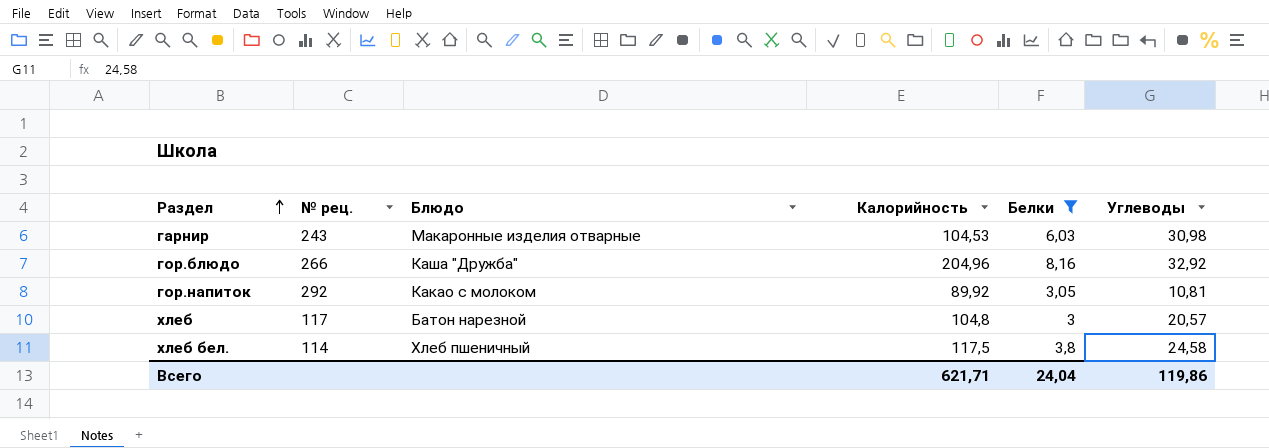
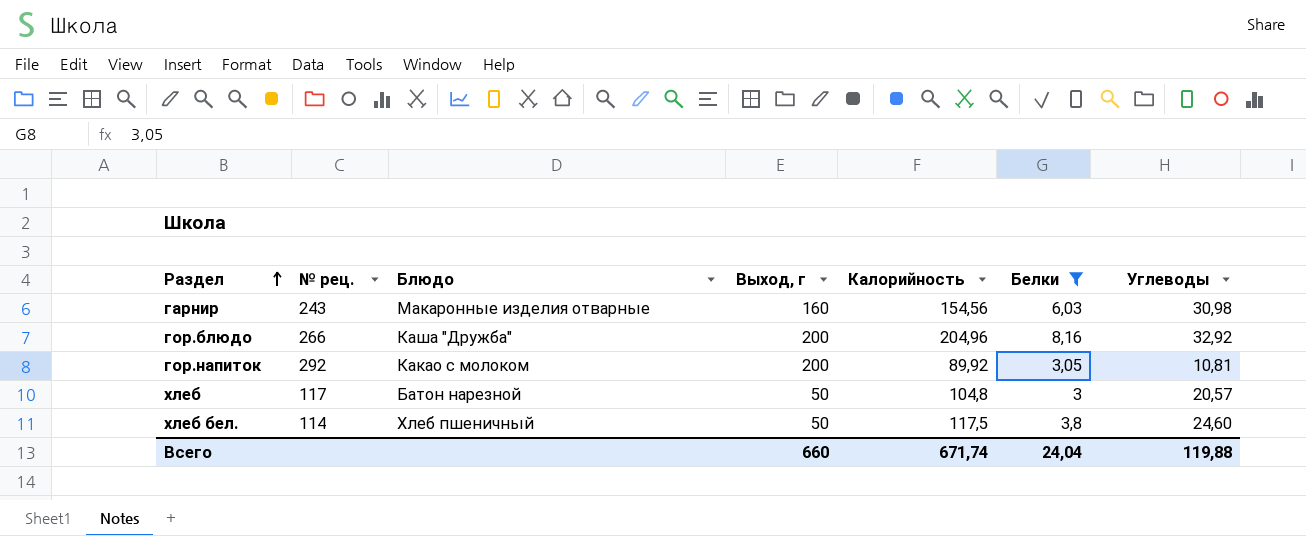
column Выход, г | position: none -> 4
гарнир | Калорийность: 104,53 -> 154,56
хлеб бел. | Углеводы: 24,58 -> 24,60
Всего | Калорийность: 621,71 -> 671,74
Всего | Углеводы: 119,86 -> 119,88

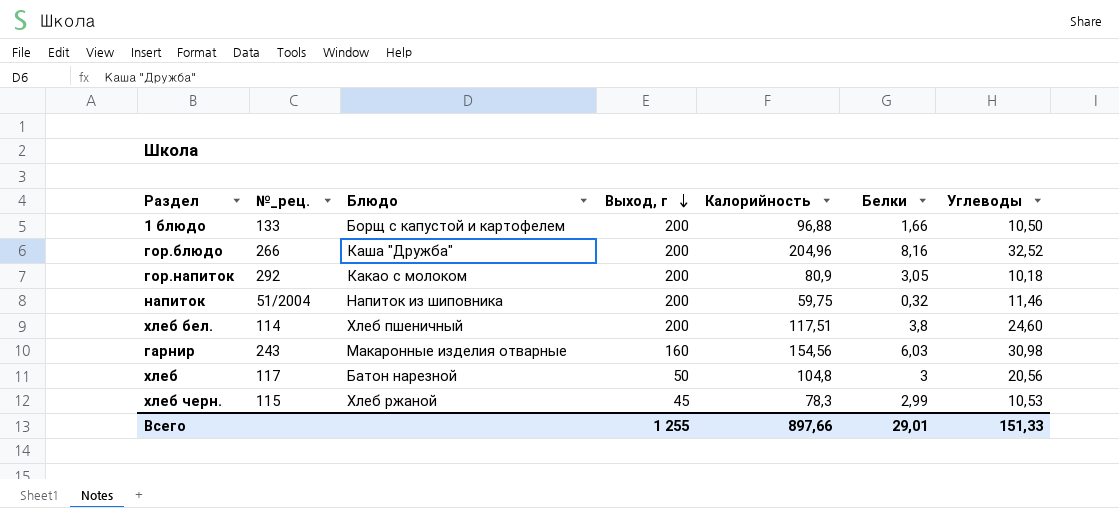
filter: Белки >= 3 -> none
row order: Раздел ascending -> Выход, г descending
column name: № рец. -> №_рец.
гор.блюдо | Углеводы: 32,92 -> 32,52
гор.напиток | Калорийность: 89,92 -> 80,9
гор.напиток | Углеводы: 10,81 -> 10,18
хлеб бел. | Выход, г: 50 -> 200
хлеб бел. | Калорийность: 117,5 -> 117,51
хлеб | Углеводы: 20,57 -> 20,56
Всего | Выход, г: 660 -> 1 255
Всего | Калорийность: 671,74 -> 897,66
Всего | Белки: 24,04 -> 29,01
Всего | Углеводы: 119,88 -> 151,33

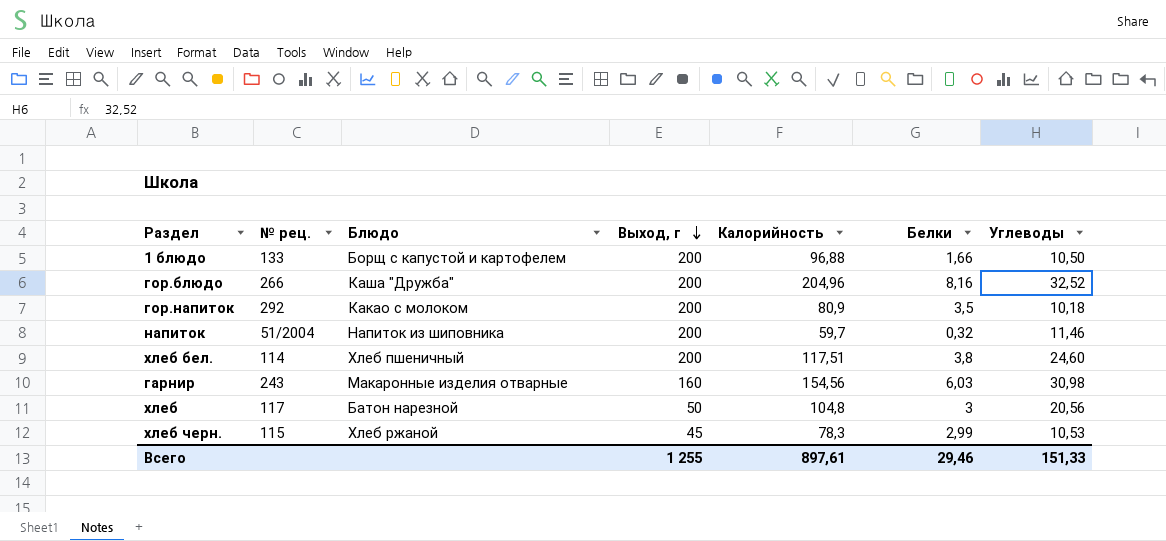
column name: №_рец. -> № рец.
гор.напиток | Белки: 3,05 -> 3,5
напиток | Калорийность: 59,75 -> 59,7
Всего | Калорийность: 897,66 -> 897,61
Всего | Белки: 29,01 -> 29,46

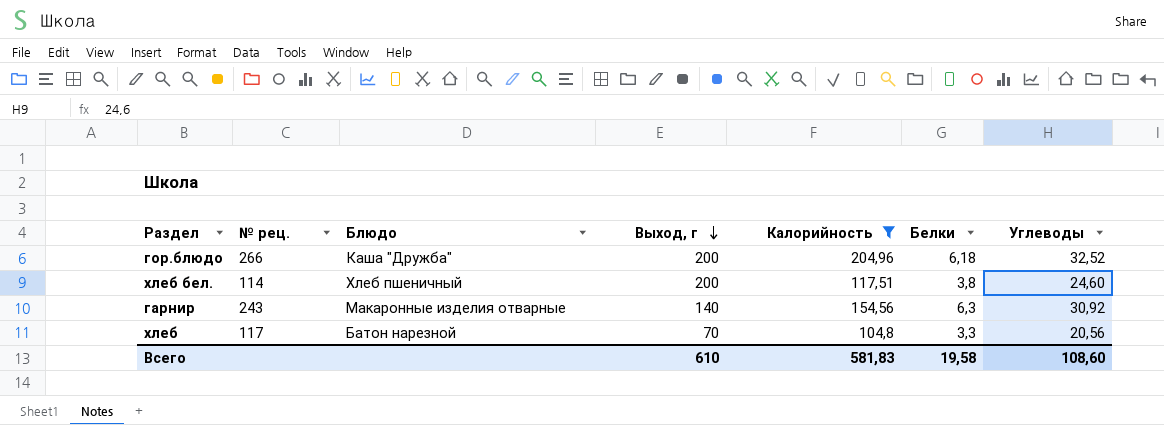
filter: none -> Калорийность >= 104,8
гор.блюдо | Белки: 8,16 -> 6,18
гарнир | Выход, г: 160 -> 140
гарнир | Белки: 6,03 -> 6,3
гарнир | Углеводы: 30,98 -> 30,92
хлеб | Выход, г: 50 -> 70
хлеб | Белки: 3 -> 3,3
Всего | Выход, г: 1 255 -> 610
Всего | Калорийность: 897,61 -> 581,83
Всего | Белки: 29,46 -> 19,58
Всего | Углеводы: 151,33 -> 108,60

